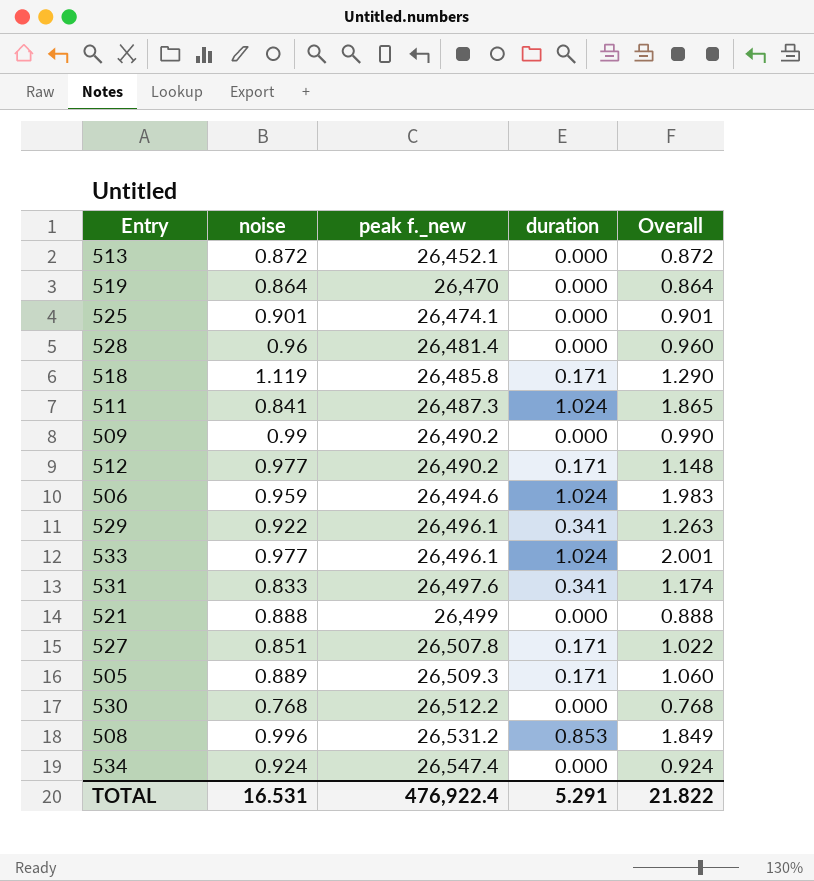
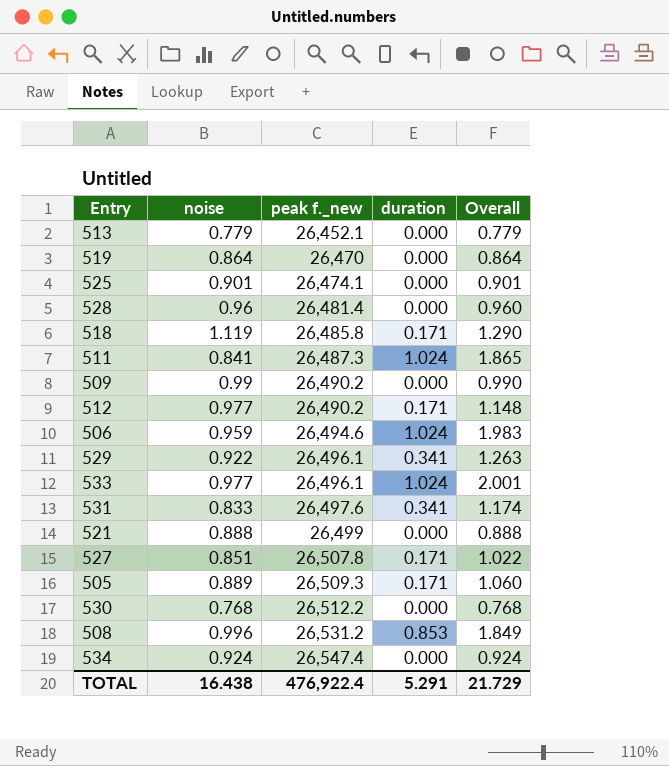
513 | noise: 0.872 -> 0.779
513 | Overall: 0.872 -> 0.779
TOTAL | noise: 16.531 -> 16.438
TOTAL | Overall: 21.822 -> 21.729

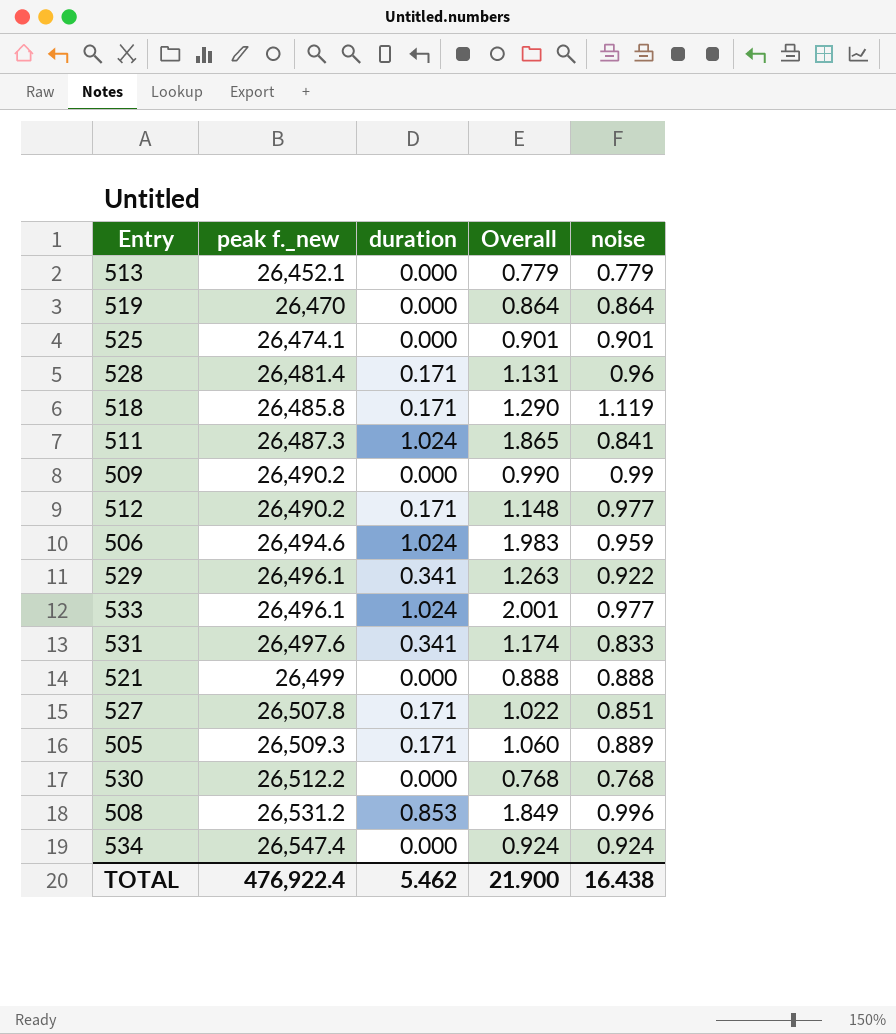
column noise | position: 2 -> 5
528 | duration: 0.000 -> 0.171
528 | Overall: 0.960 -> 1.131
TOTAL | duration: 5.291 -> 5.462
TOTAL | Overall: 21.729 -> 21.900

